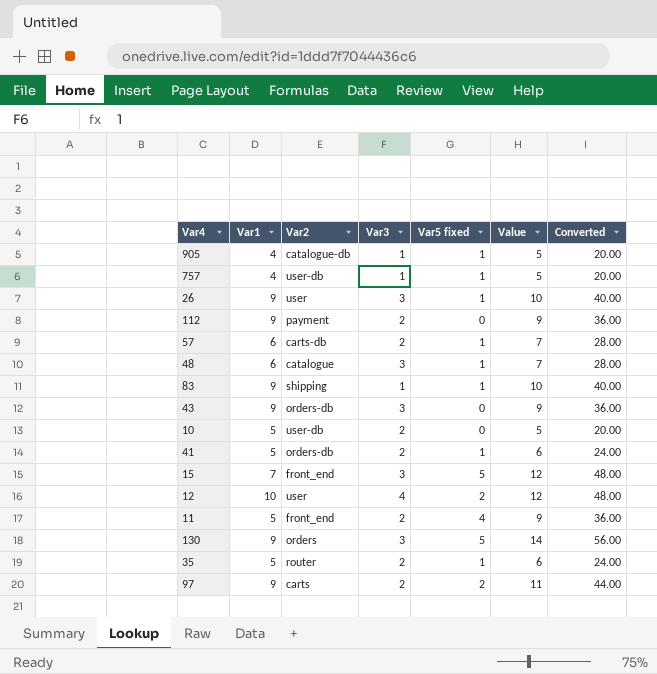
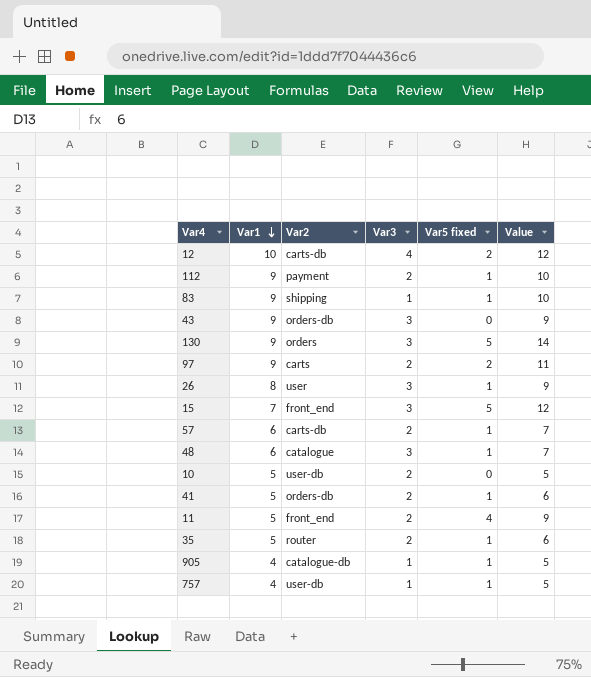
row order: none -> Var1 descending
column Converted | formula: [Value] * 4 -> none
12 | Var2: user -> carts-db
112 | Var5 fixed: 0 -> 1
112 | Value: 9 -> 10
26 | Var1: 9 -> 8
26 | Value: 10 -> 9

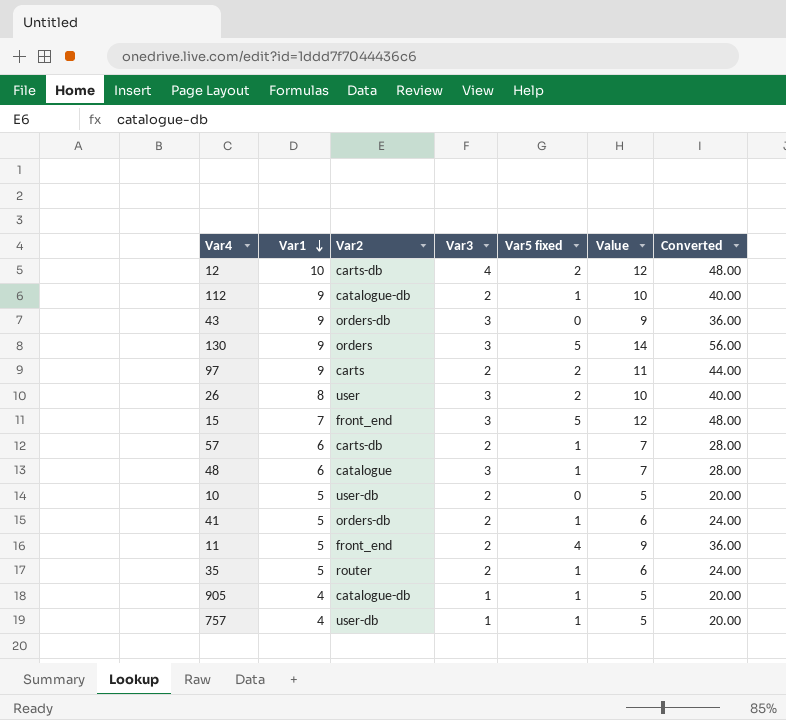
column Converted | formula: none -> [Value] * 4
row 83: 9 | shipping | 1 | 1 | 10 -> none
112 | Var2: payment -> catalogue-db
26 | Var5 fixed: 1 -> 2
26 | Value: 9 -> 10

